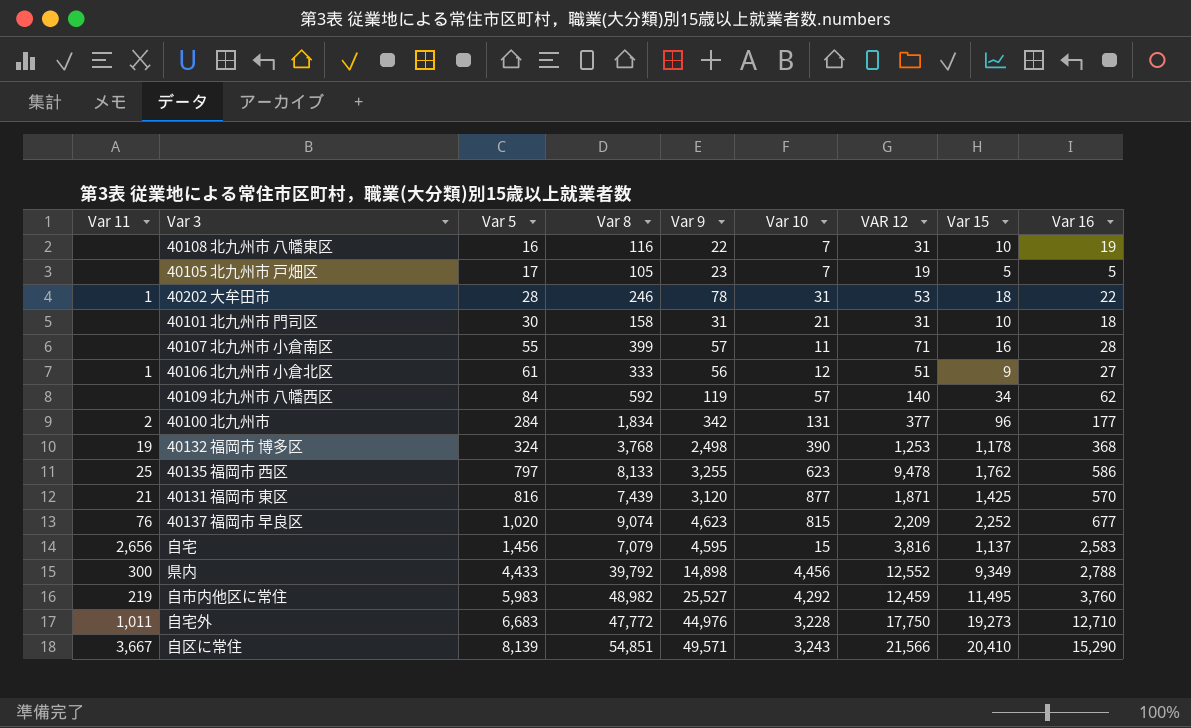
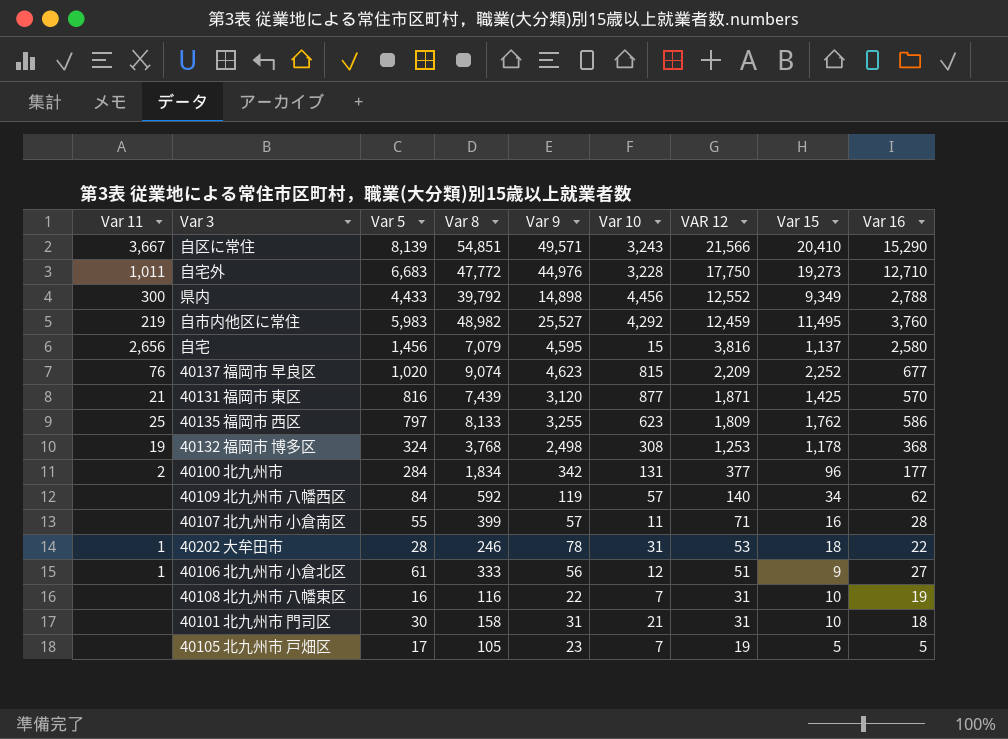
row order: Var 5 ascending -> VAR 12 descending
自宅 | Var 16: 2,583 -> 2,580
40135 福岡市 西区 | VAR 12: 9,478 -> 1,809
40132 福岡市 博多区 | Var 10: 390 -> 308

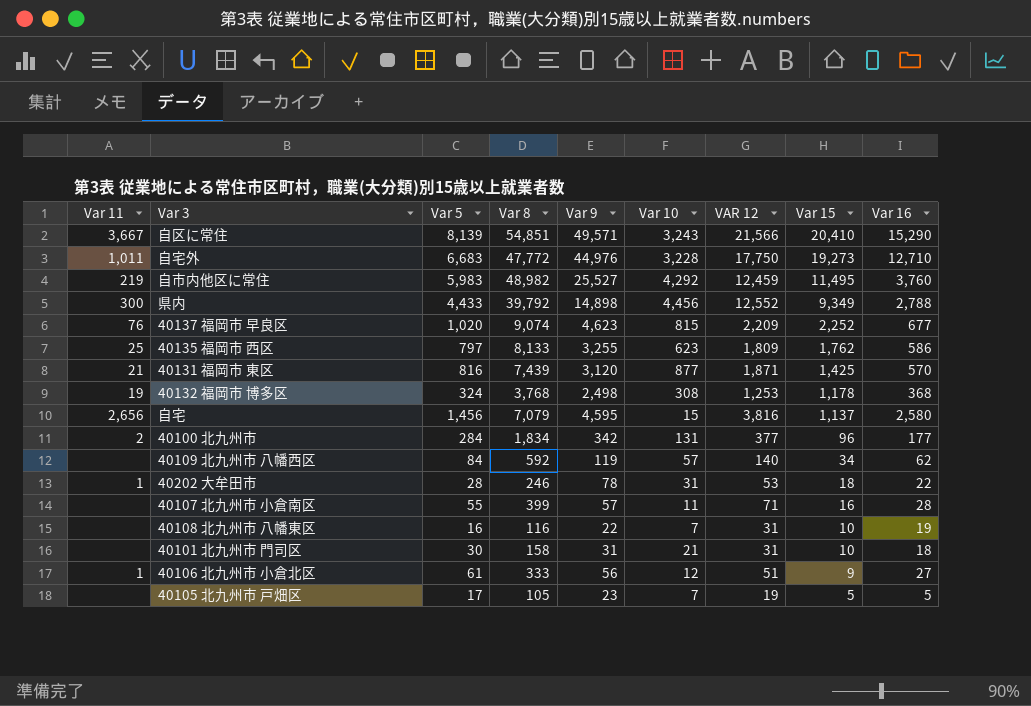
row order: VAR 12 descending -> Var 15 descending

